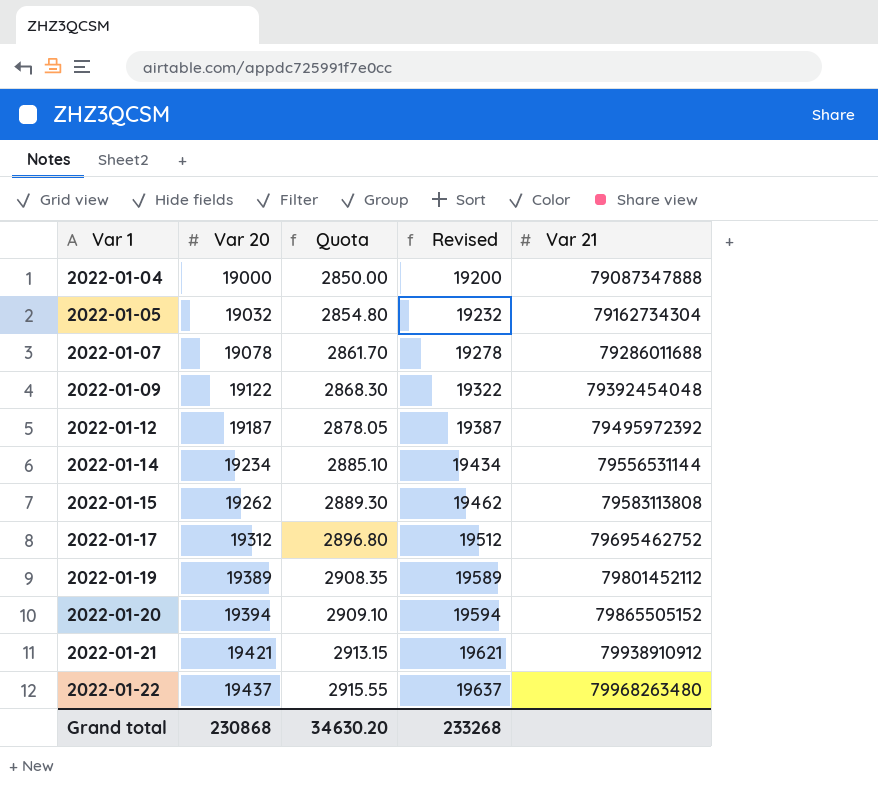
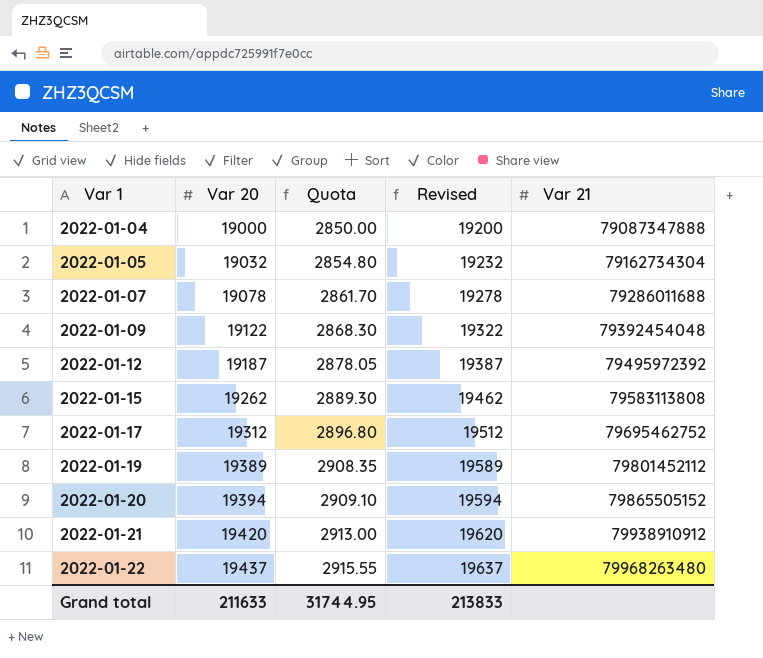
row 2022-01-14: 19234 | 2885.10 | 19434 | 79556531144 -> none
2022-01-21 | Var 20: 19421 -> 19420
2022-01-21 | Quota: 2913.15 -> 2913.00
2022-01-21 | Revised: 19621 -> 19620
Grand total | Var 20: 230868 -> 211633
Grand total | Quota: 34630.20 -> 31744.95
Grand total | Revised: 233268 -> 213833

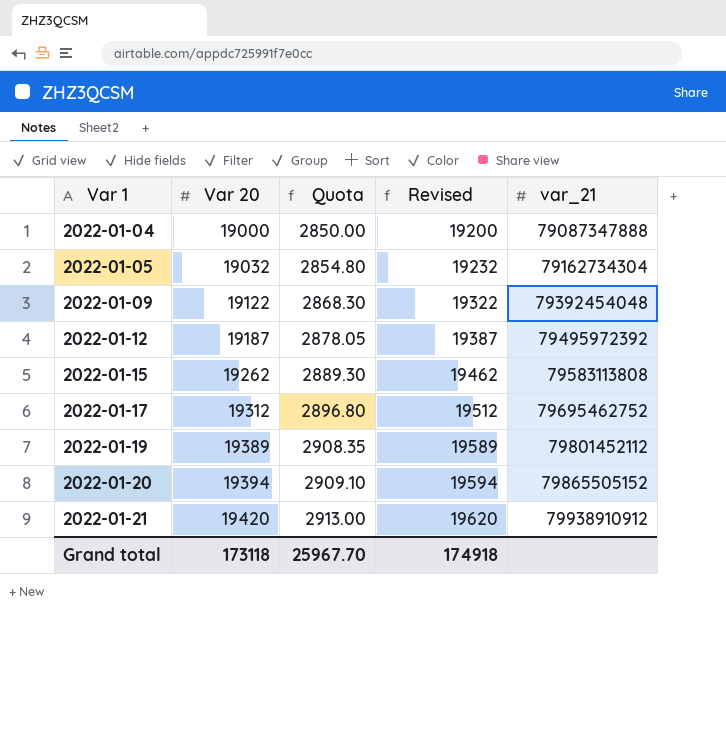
column name: Var 21 -> var_21
row 2022-01-07: 19078 | 2861.70 | 19278 | 79286011688 -> none
row 2022-01-22: 19437 | 2915.55 | 19637 | 79968263480 -> none
Grand total | Var 20: 211633 -> 173118
Grand total | Quota: 31744.95 -> 25967.70
Grand total | Revised: 213833 -> 174918

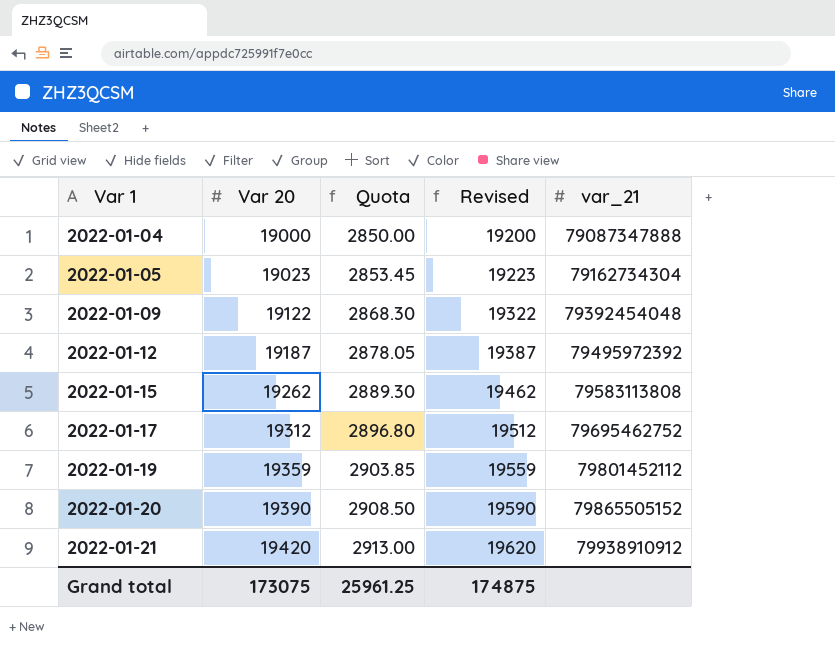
2022-01-05 | Var 20: 19032 -> 19023
2022-01-05 | Quota: 2854.80 -> 2853.45
2022-01-05 | Revised: 19232 -> 19223
2022-01-19 | Var 20: 19389 -> 19359
2022-01-19 | Quota: 2908.35 -> 2903.85
2022-01-19 | Revised: 19589 -> 19559
2022-01-20 | Var 20: 19394 -> 19390
2022-01-20 | Quota: 2909.10 -> 2908.50
2022-01-20 | Revised: 19594 -> 19590
Grand total | Var 20: 173118 -> 173075
Grand total | Quota: 25967.70 -> 25961.25
Grand total | Revised: 174918 -> 174875

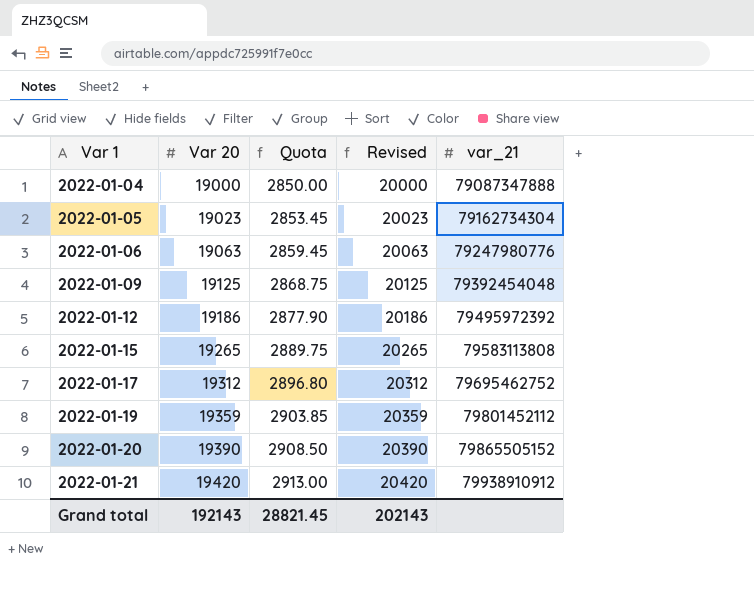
column Revised | formula: [Var 20] + 200 -> [Var 20] + 1000
row 2022-01-06: none -> 19063 | 2859.45 | 20063 | 79247980776
2022-01-09 | Var 20: 19122 -> 19125
2022-01-09 | Quota: 2868.30 -> 2868.75
2022-01-12 | Var 20: 19187 -> 19186
2022-01-12 | Quota: 2878.05 -> 2877.90
2022-01-15 | Var 20: 19262 -> 19265
2022-01-15 | Quota: 2889.30 -> 2889.75
Grand total | Var 20: 173075 -> 192143
Grand total | Quota: 25961.25 -> 28821.45
Grand total | Revised: 174875 -> 202143

